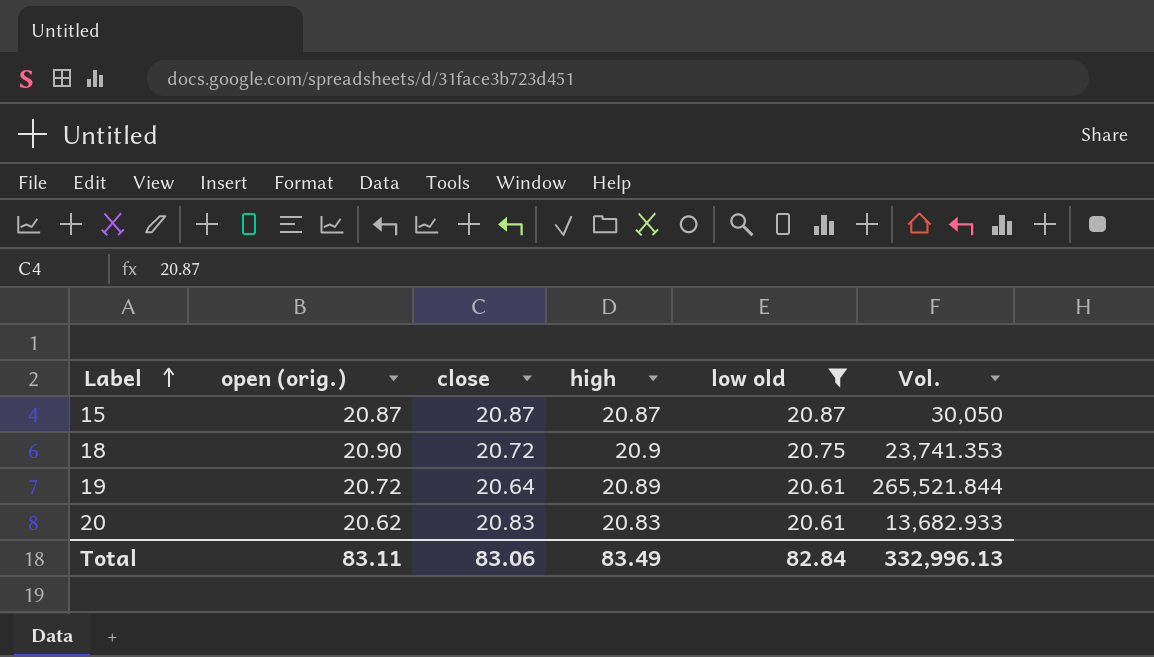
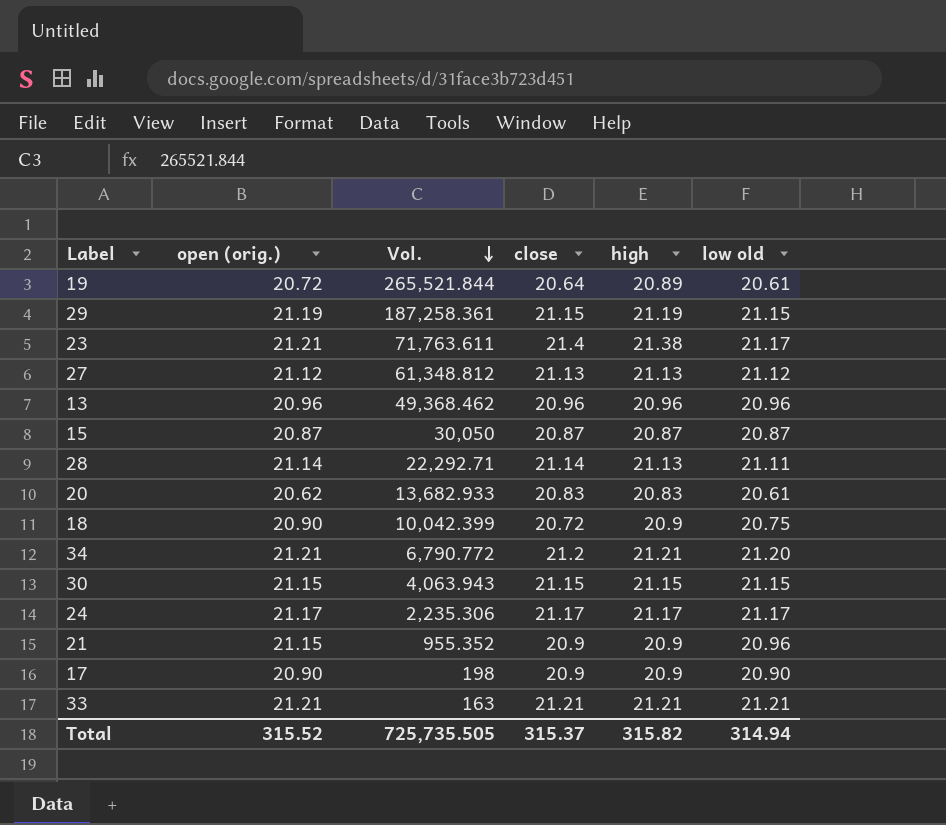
filter: low old <= 20.87 -> none
row order: Label ascending -> Vol. descending
column Vol. | position: 6 -> 3
18 | Vol.: 23,741.353 -> 10,042.399
Total | open (orig.): 83.11 -> 315.52
Total | Vol.: 332,996.13 -> 725,735.505
Total | close: 83.06 -> 315.37
Total | high: 83.49 -> 315.82
Total | low old: 82.84 -> 314.94

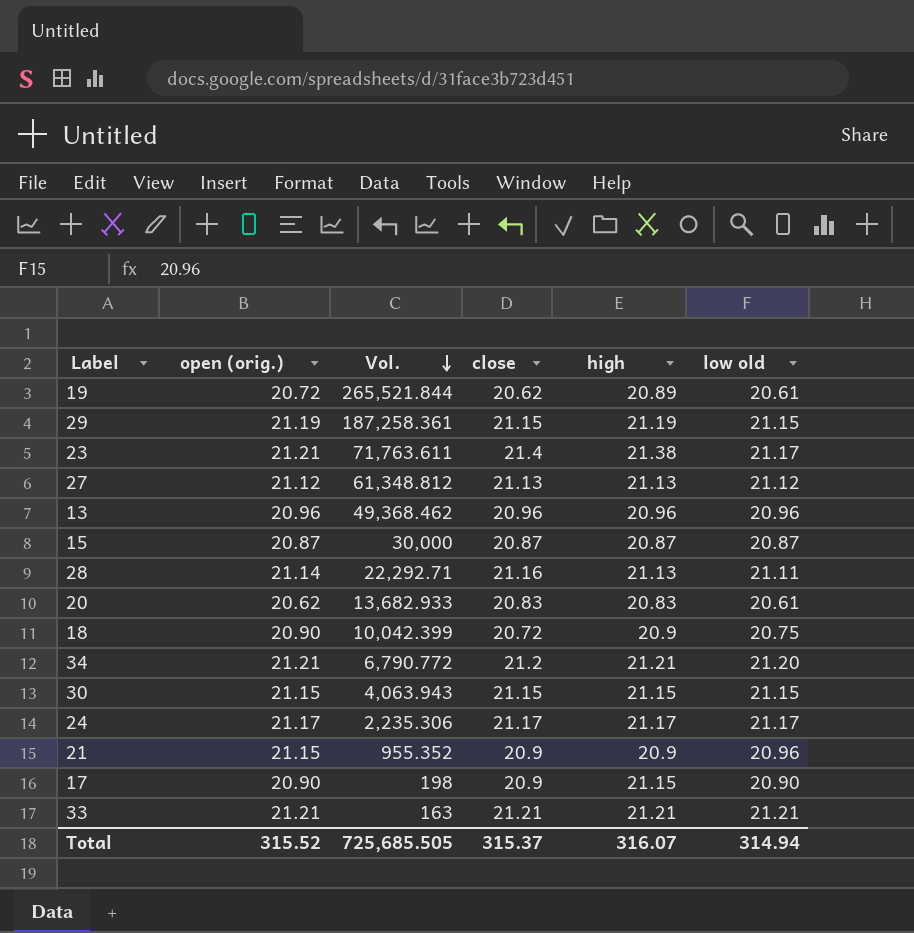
19 | close: 20.64 -> 20.62
15 | Vol.: 30,050 -> 30,000
28 | close: 21.14 -> 21.16
17 | high: 20.9 -> 21.15
Total | Vol.: 725,735.505 -> 725,685.505
Total | high: 315.82 -> 316.07

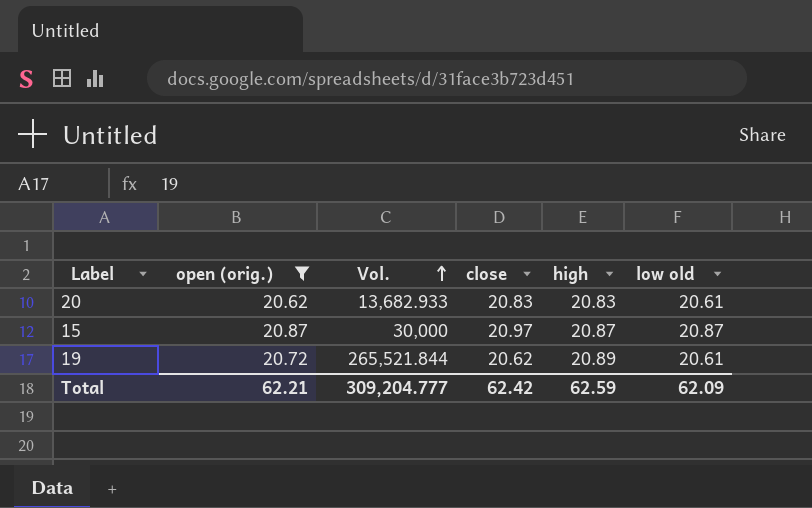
filter: none -> open (orig.) <= 20.87
row order: Vol. descending -> Vol. ascending
15 | close: 20.87 -> 20.97
Total | open (orig.): 315.52 -> 62.21
Total | Vol.: 725,685.505 -> 309,204.777
Total | close: 315.37 -> 62.42
Total | high: 316.07 -> 62.59
Total | low old: 314.94 -> 62.09

